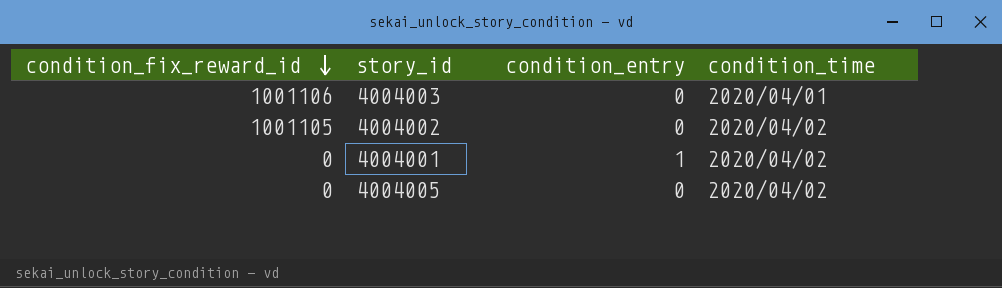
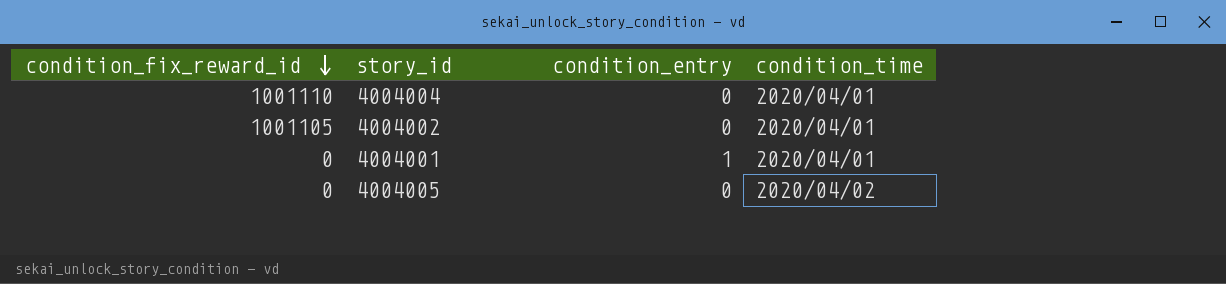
row 4004003: 1001106 | 0 | 2020/04/01 -> none
row 4004004: none -> 1001110 | 0 | 2020/04/01
4004002 | condition_time: 2020/04/02 -> 2020/04/01
4004001 | condition_time: 2020/04/02 -> 2020/04/01

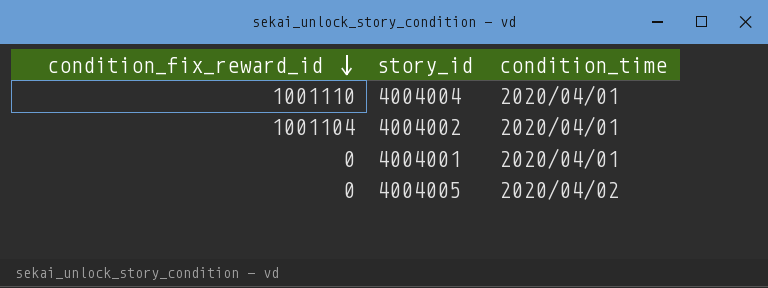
column condition_entry | position: 3 -> none
4004002 | condition_fix_reward_id: 1001105 -> 1001104

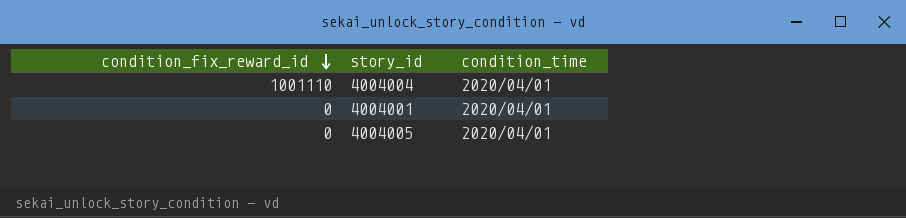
row 4004002: 1001104 | 2020/04/01 -> none
4004005 | condition_time: 2020/04/02 -> 2020/04/01

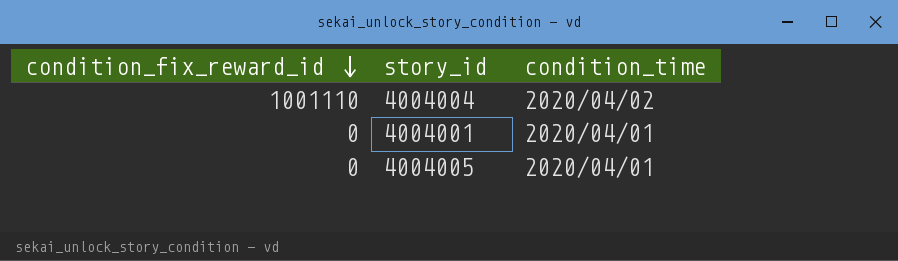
4004004 | condition_time: 2020/04/01 -> 2020/04/02

